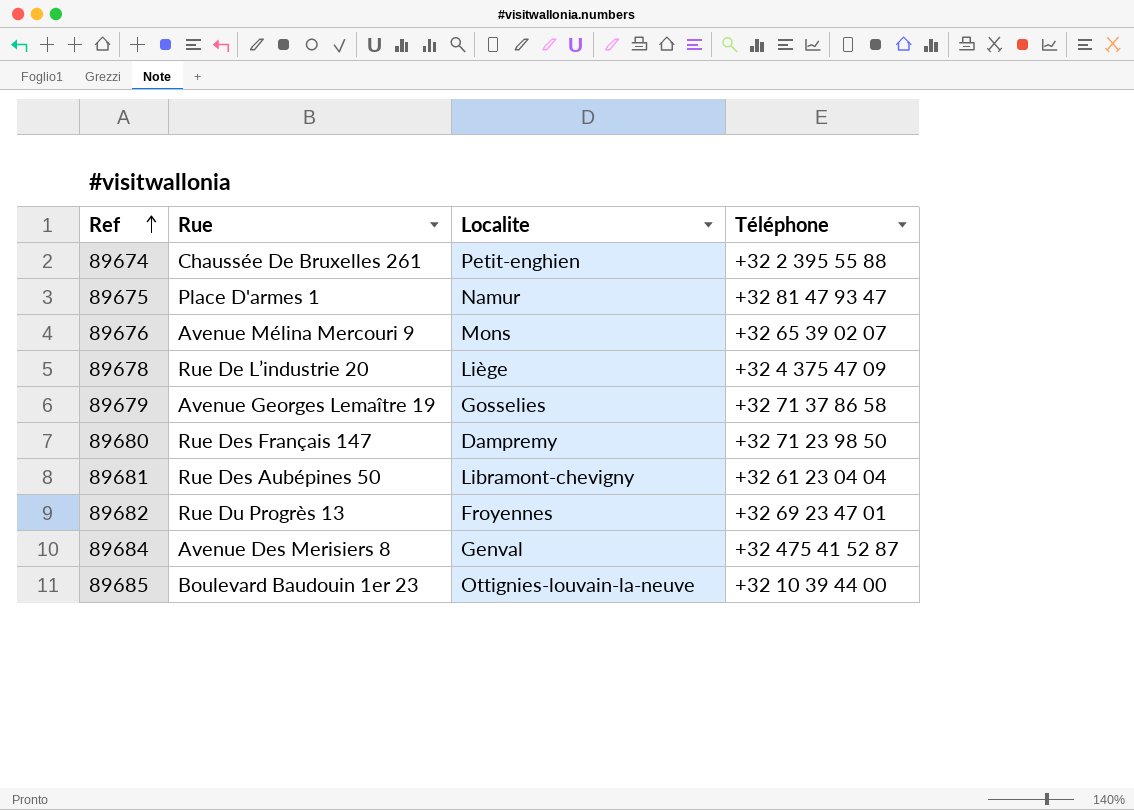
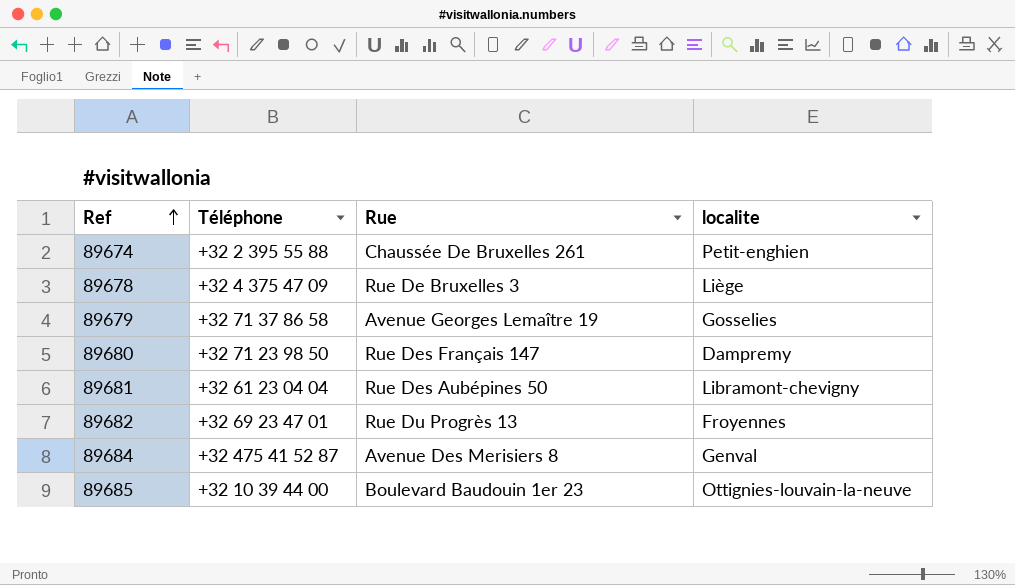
column Téléphone | position: 4 -> 2
column name: Localite -> localite
row 89675: Place D'armes 1 | Namur | +32 81 47 93 47 -> none
row 89676: Avenue Mélina Mercouri 9 | Mons | +32 65 39 02 07 -> none
89678 | Rue: Rue De L’industrie 20 -> Rue De Bruxelles 3

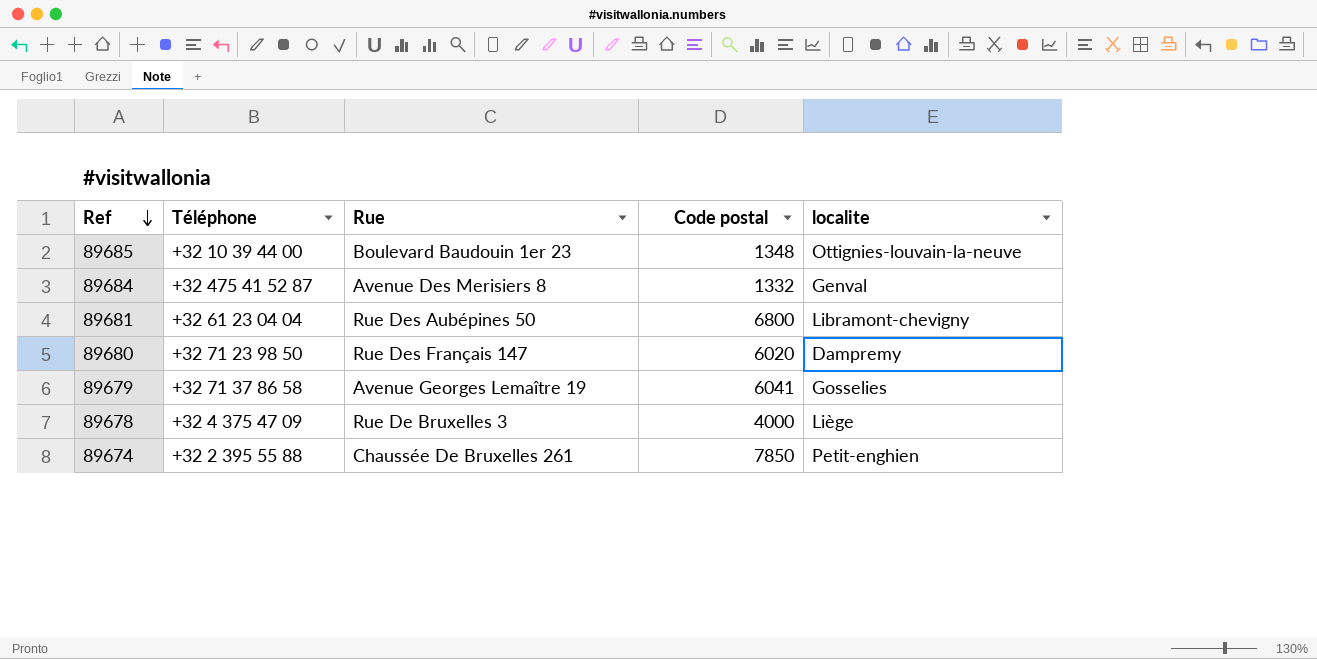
row order: Ref ascending -> Ref descending
column Code postal | position: none -> 4
row 89682: +32 69 23 47 01 | Rue Du Progrès 13 | Froyennes -> none

